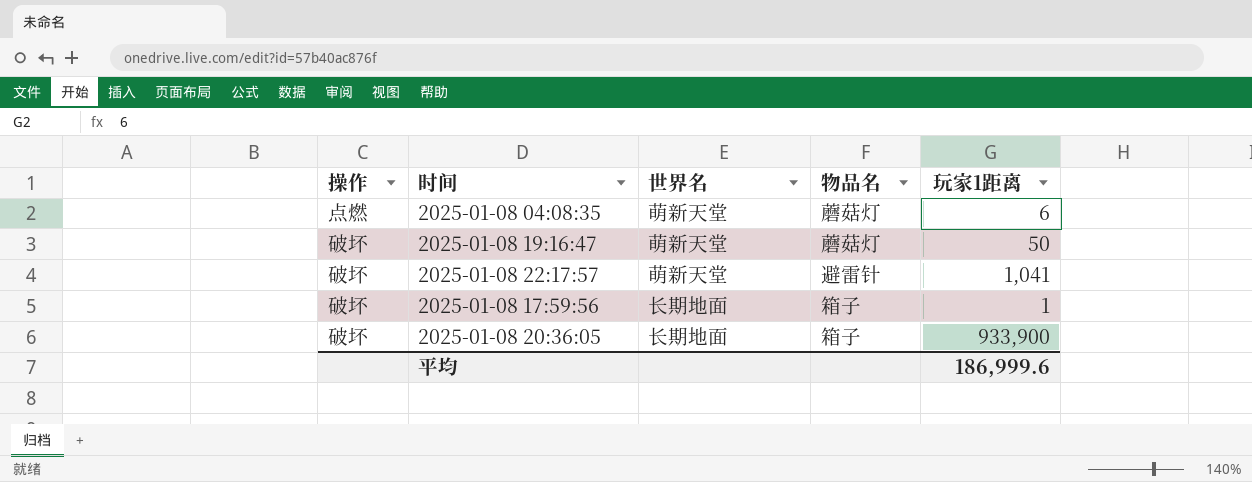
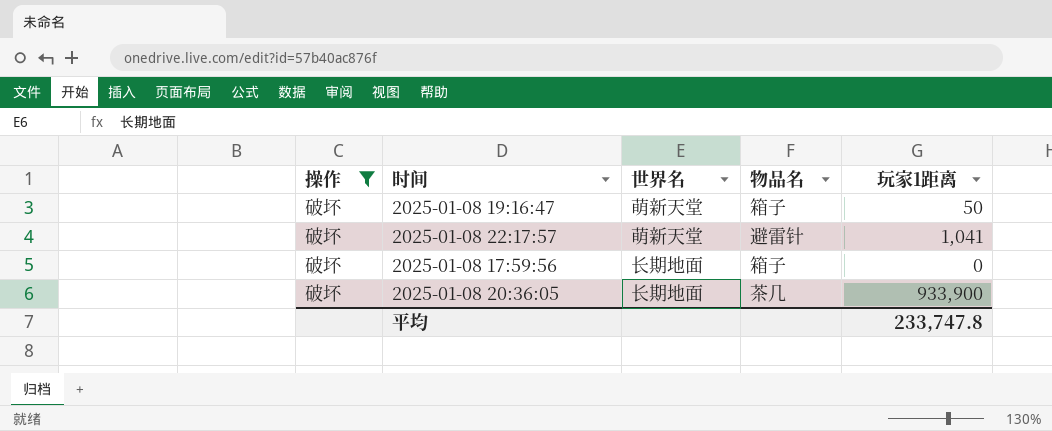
filter: none -> 操作 = 破坏
2025-01-08 19:16:47 | 物品名: 蘑菇灯 -> 箱子
2025-01-08 17:59:56 | 玩家1距离: 1 -> 0
2025-01-08 20:36:05 | 物品名: 箱子 -> 茶几
平均 | 玩家1距离: 186,999.6 -> 233,747.8

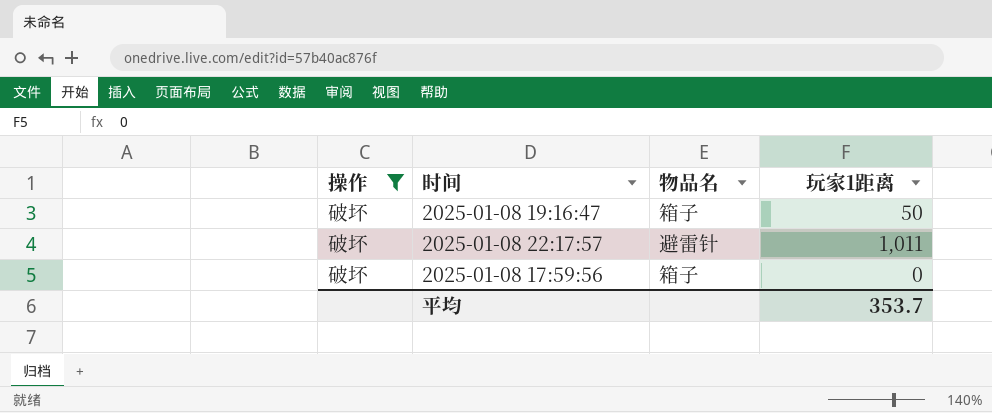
column 世界名 | position: 3 -> none
row 2025-01-08 20:36:05: 破坏 | 长期地面 | 茶几 | 933,900 -> none
2025-01-08 22:17:57 | 玩家1距离: 1,041 -> 1,011
平均 | 玩家1距离: 233,747.8 -> 353.7

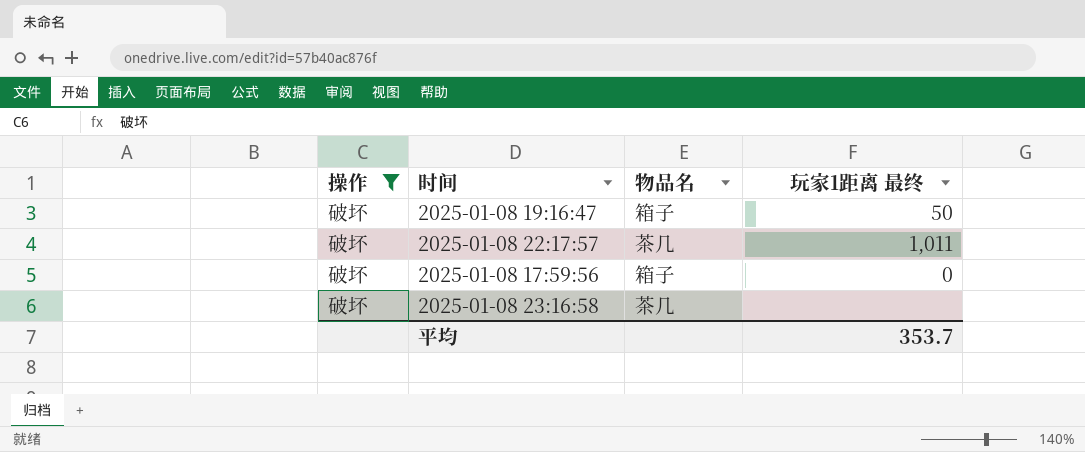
column name: 玩家1距离 -> 玩家1距离 最终
2025-01-08 22:17:57 | 物品名: 避雷针 -> 茶几
row 2025-01-08 23:16:58: none -> 破坏 | 茶几 | none

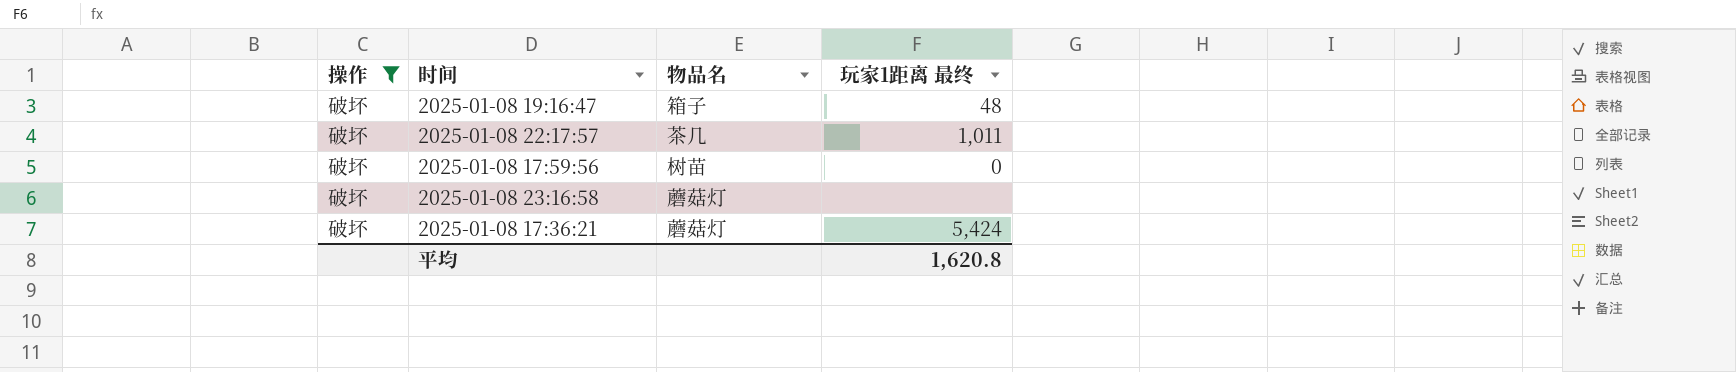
2025-01-08 19:16:47 | 玩家1距离 最终: 50 -> 48
2025-01-08 17:59:56 | 物品名: 箱子 -> 树苗
2025-01-08 23:16:58 | 物品名: 茶几 -> 蘑菇灯
row 2025-01-08 17:36:21: none -> 破坏 | 蘑菇灯 | 5,424
平均 | 玩家1距离 最终: 353.7 -> 1,620.8

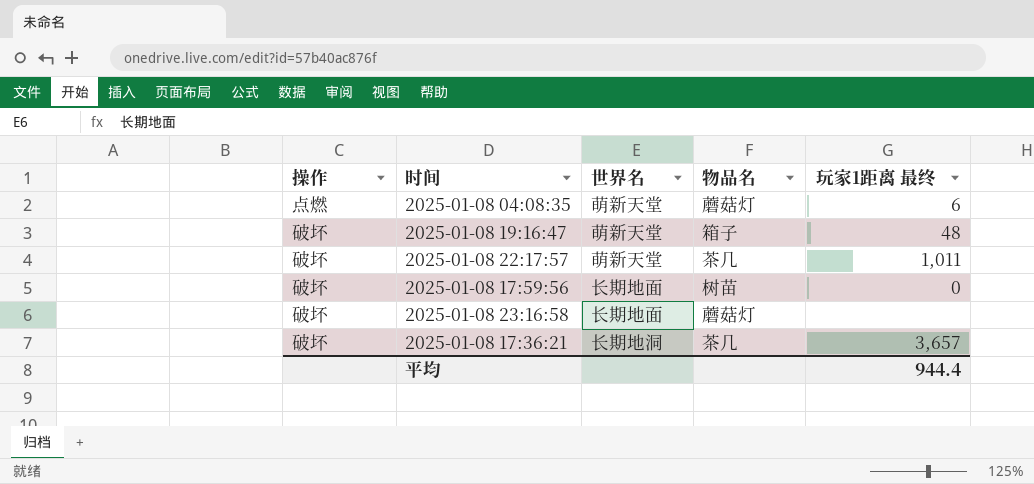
filter: 操作 = 破坏 -> none
column 世界名 | position: none -> 3
2025-01-08 17:36:21 | 物品名: 蘑菇灯 -> 茶几
2025-01-08 17:36:21 | 玩家1距离 最终: 5,424 -> 3,657
平均 | 玩家1距离 最终: 1,620.8 -> 944.4

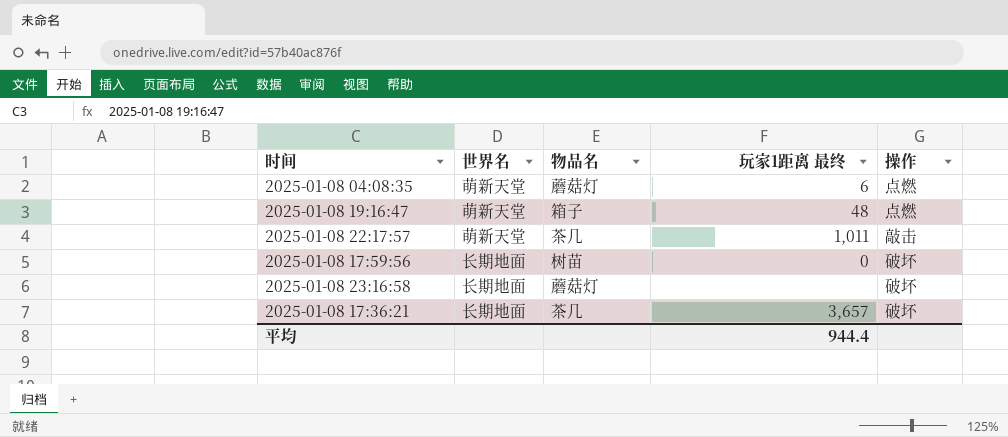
column 操作 | position: 1 -> 5
2025-01-08 19:16:47 | 操作: 破坏 -> 点燃
2025-01-08 22:17:57 | 操作: 破坏 -> 敲击
2025-01-08 17:36:21 | 世界名: 长期地洞 -> 长期地面

